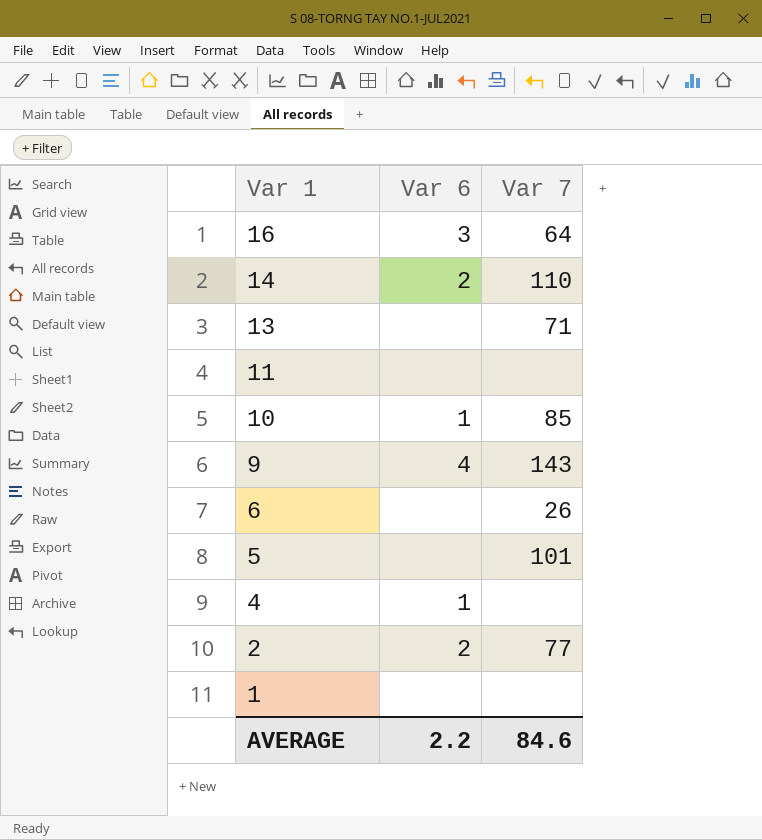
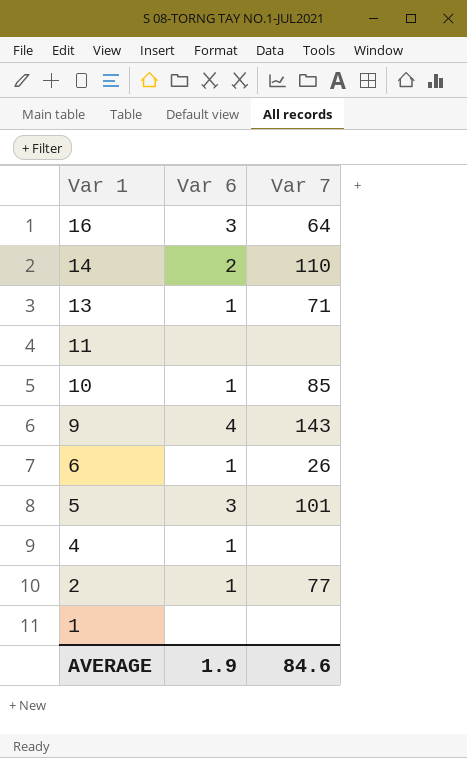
13 | Var 6: none -> 1
6 | Var 6: none -> 1
5 | Var 6: none -> 3
2 | Var 6: 2 -> 1
AVERAGE | Var 6: 2.2 -> 1.9

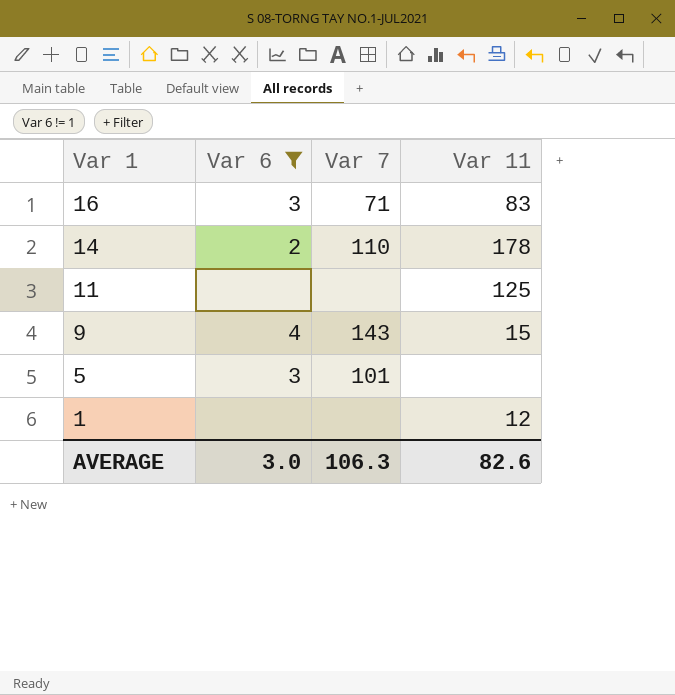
filter: none -> Var 6 != 1
column Var 11 | position: none -> 4
16 | Var 7: 64 -> 71
AVERAGE | Var 6: 1.9 -> 3.0
AVERAGE | Var 7: 84.6 -> 106.3

